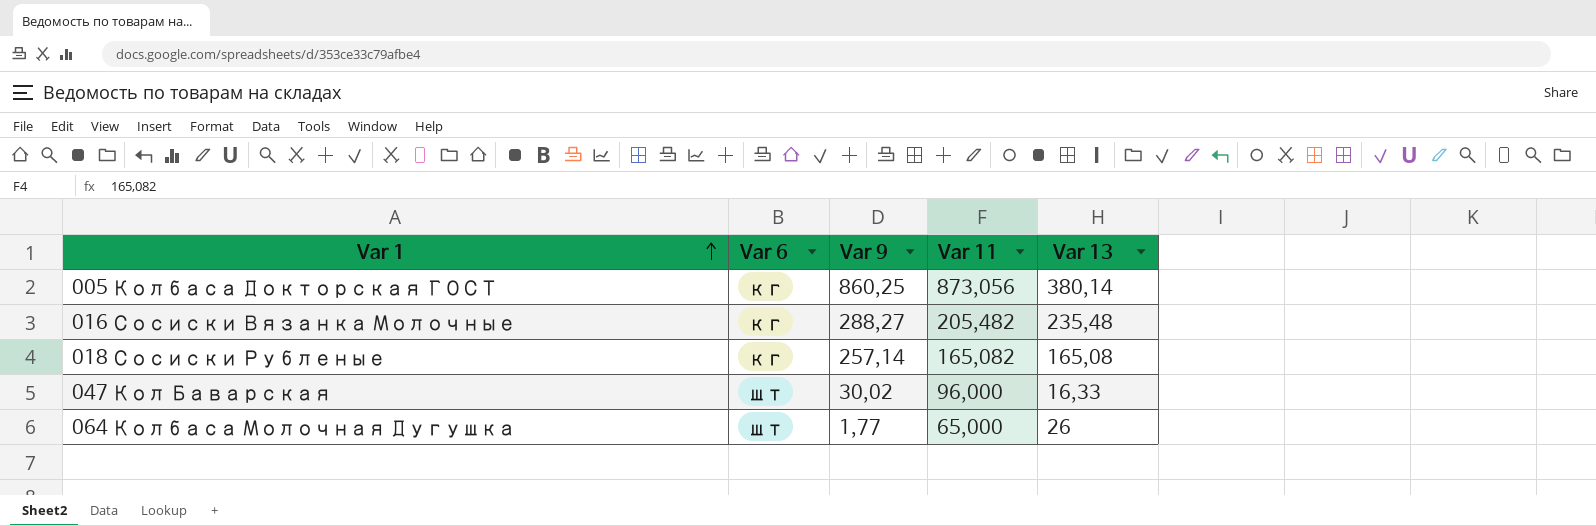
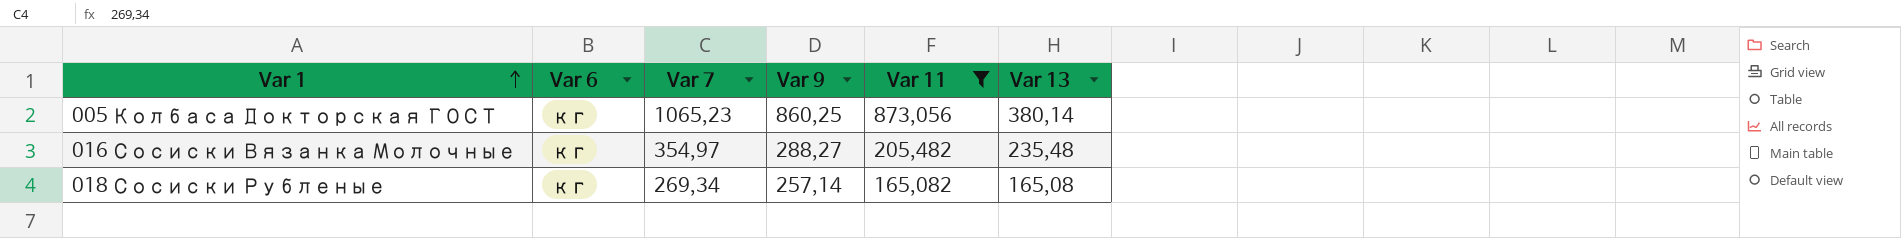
filter: none -> Var 11 >= 165,082
column Var 7 | position: none -> 3

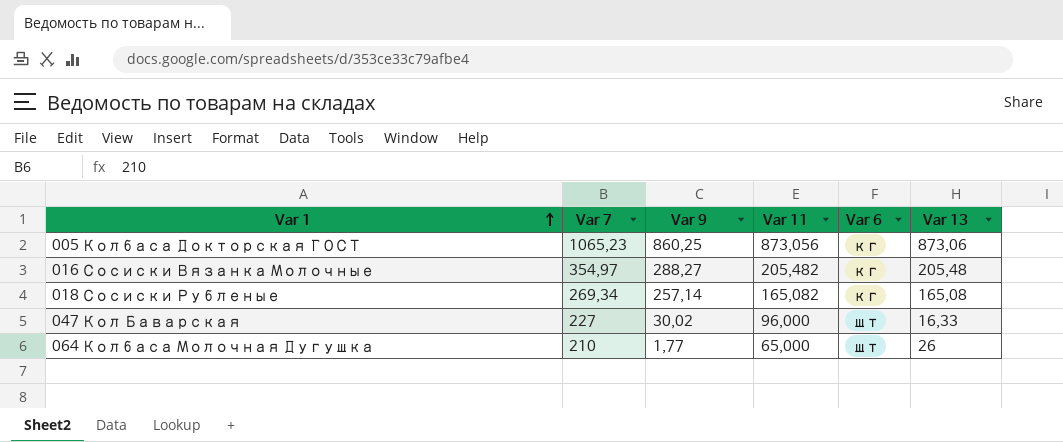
filter: Var 11 >= 165,082 -> none
column Var 6 | position: 2 -> 5
005 Колбаса Докторская ГОСТ | Var 13: 380,14 -> 873,06
016 Сосиски Вязанка Молочные | Var 13: 235,48 -> 205,48

